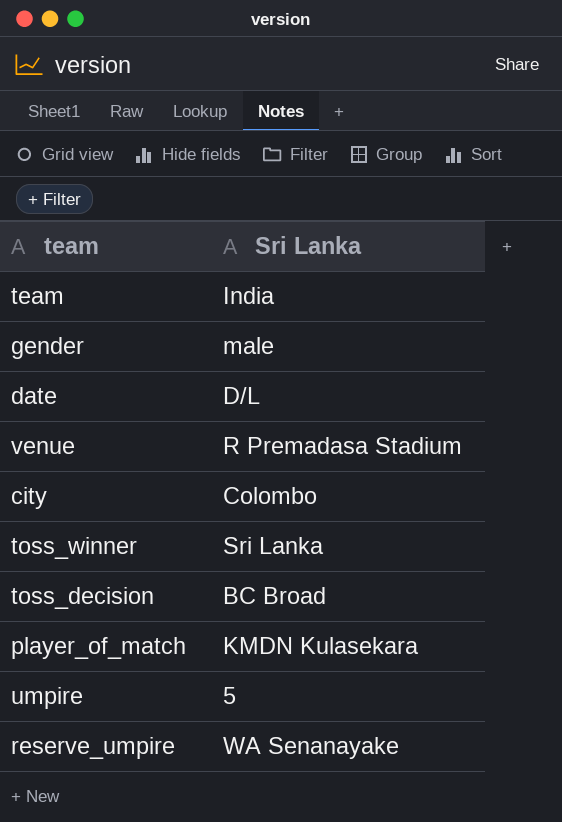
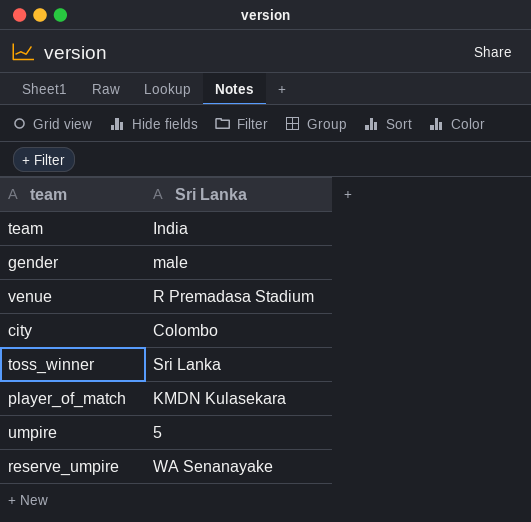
row date: D/L -> none
row toss_decision: BC Broad -> none

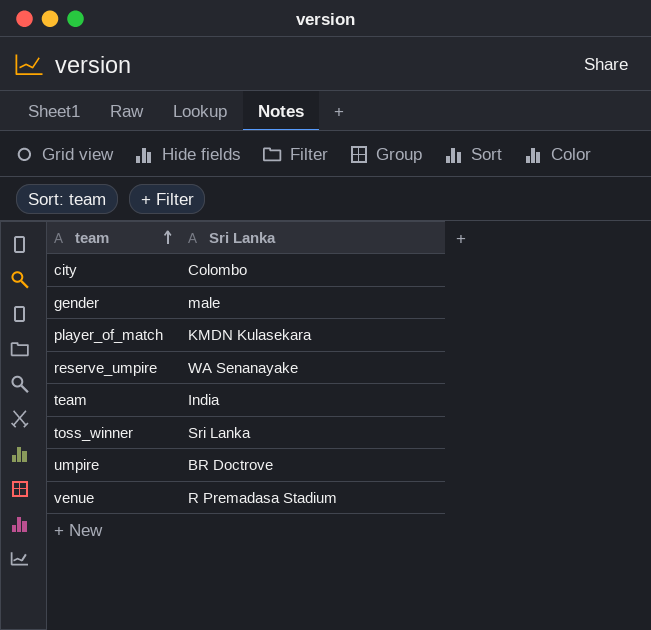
row order: none -> team ascending
umpire | Sri Lanka: 5 -> BR Doctrove

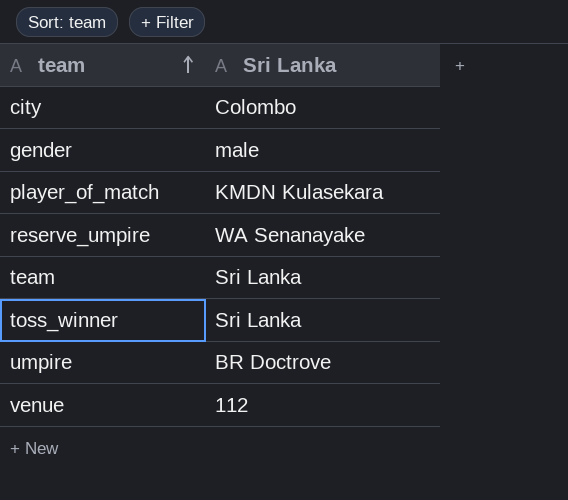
team | Sri Lanka: India -> Sri Lanka
venue | Sri Lanka: R Premadasa Stadium -> 112

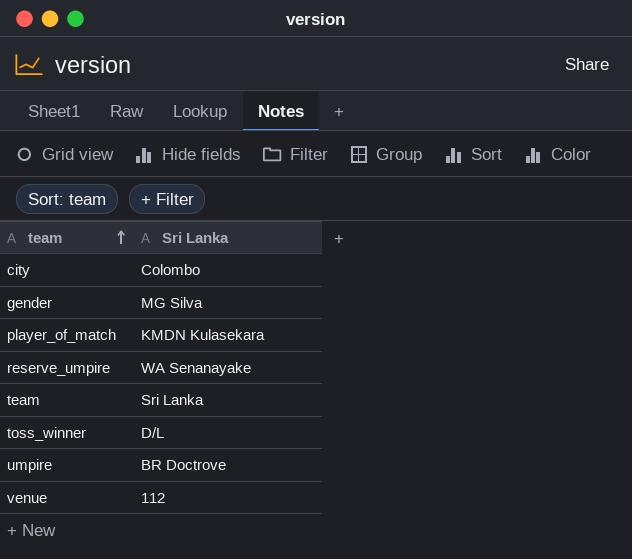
gender | Sri Lanka: male -> MG Silva
toss_winner | Sri Lanka: Sri Lanka -> D/L

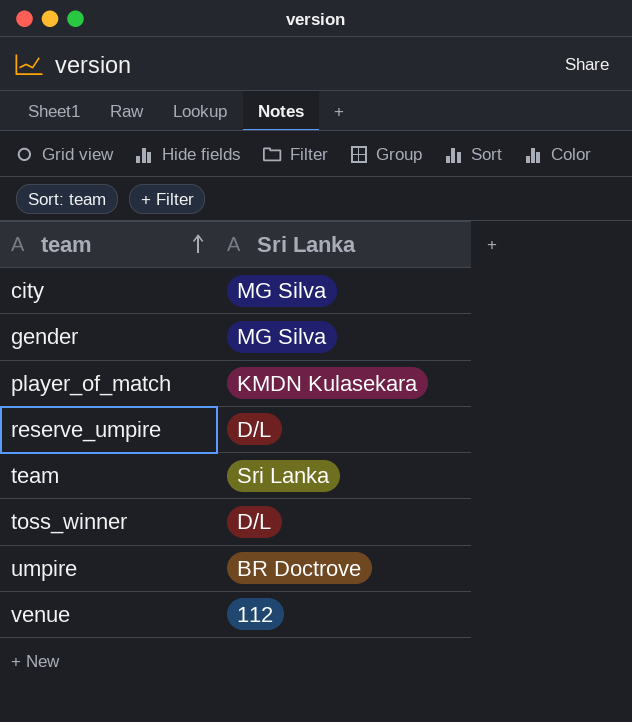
city | Sri Lanka: Colombo -> MG Silva
reserve_umpire | Sri Lanka: WA Senanayake -> D/L

